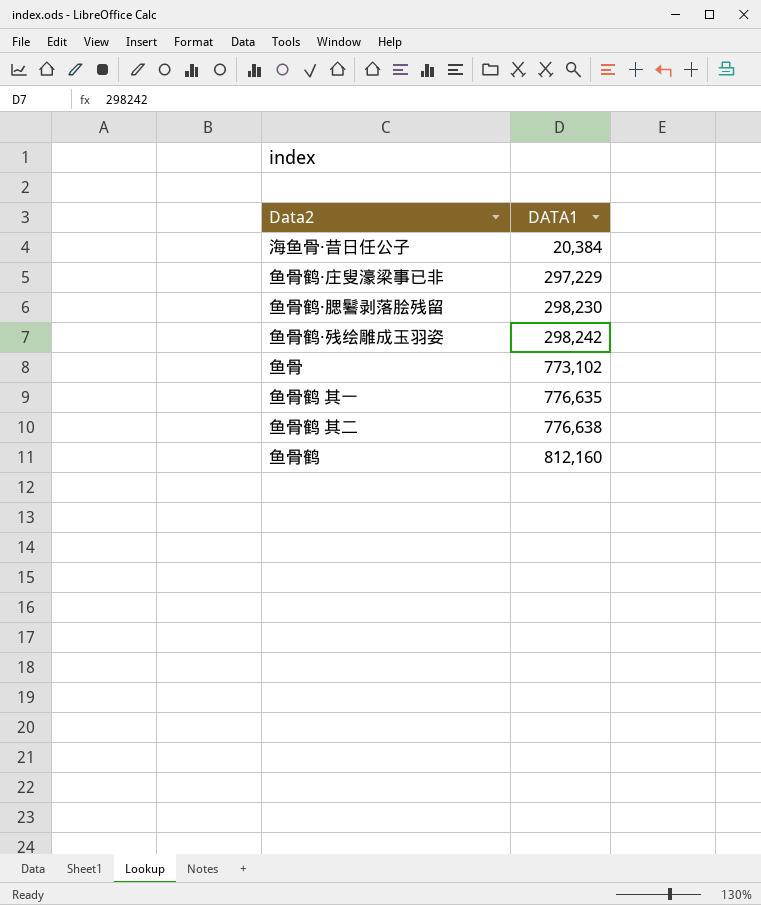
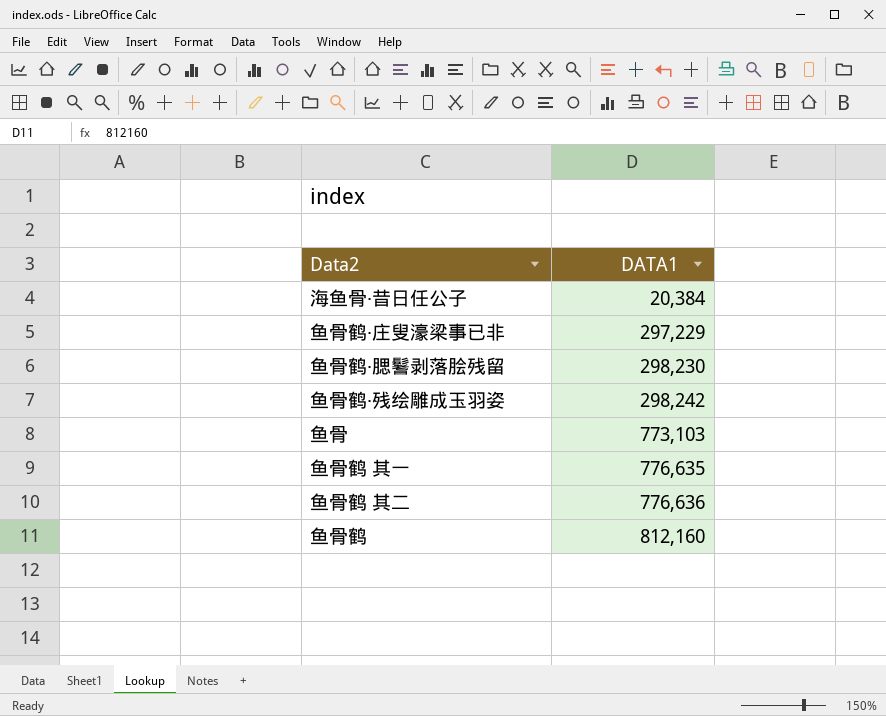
鱼骨 | DATA1: 773,102 -> 773,103
鱼骨鹤 其二 | DATA1: 776,638 -> 776,636

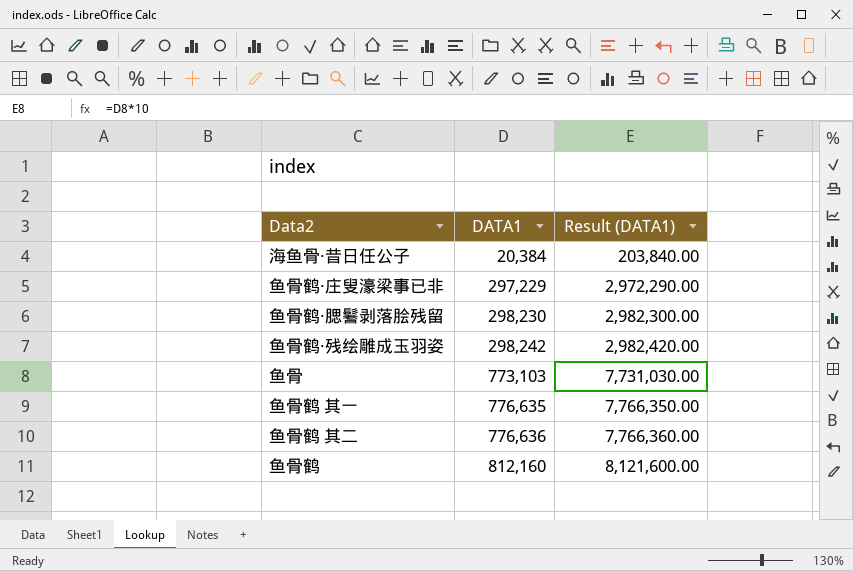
column Result (DATA1) | formula: none -> [DATA1] * 10

